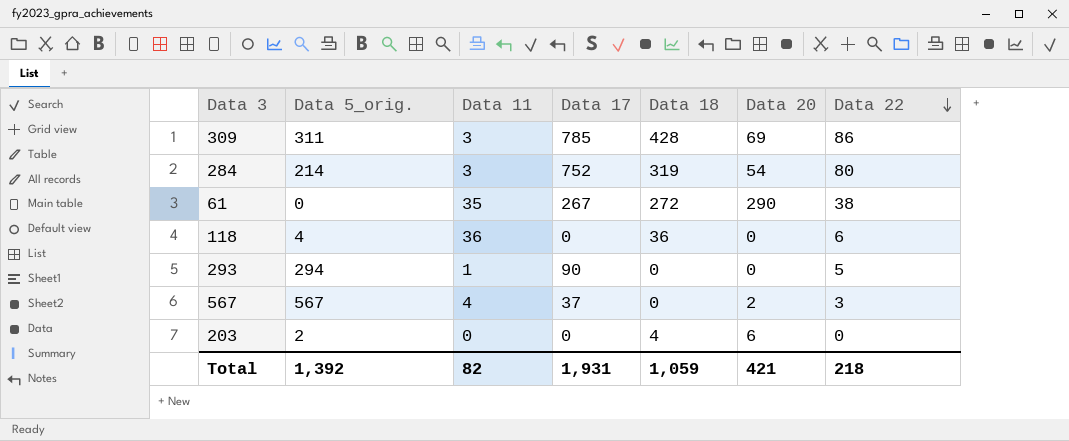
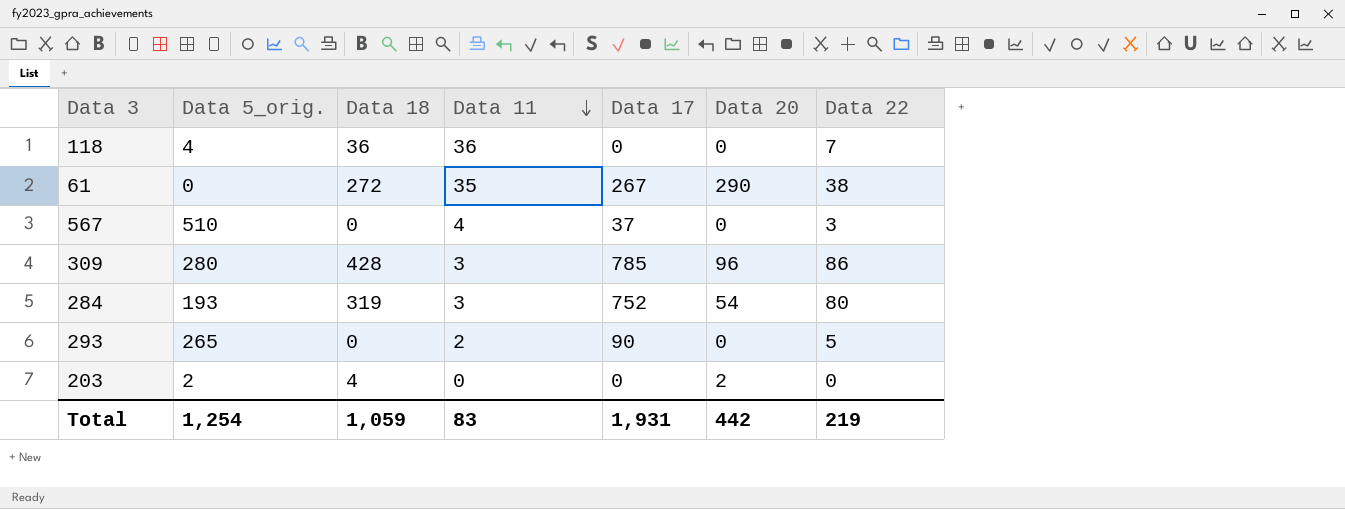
row order: Data 22 descending -> Data 11 descending
column Data 18 | position: 5 -> 3
118 | Data 22: 6 -> 7
567 | Data 5_orig.: 567 -> 510
567 | Data 20: 2 -> 0
309 | Data 5_orig.: 311 -> 280
309 | Data 20: 69 -> 96
284 | Data 5_orig.: 214 -> 193
293 | Data 5_orig.: 294 -> 265
293 | Data 11: 1 -> 2
203 | Data 20: 6 -> 2
Total | Data 5_orig.: 1,392 -> 1,254
Total | Data 11: 82 -> 83
Total | Data 20: 421 -> 442
Total | Data 22: 218 -> 219

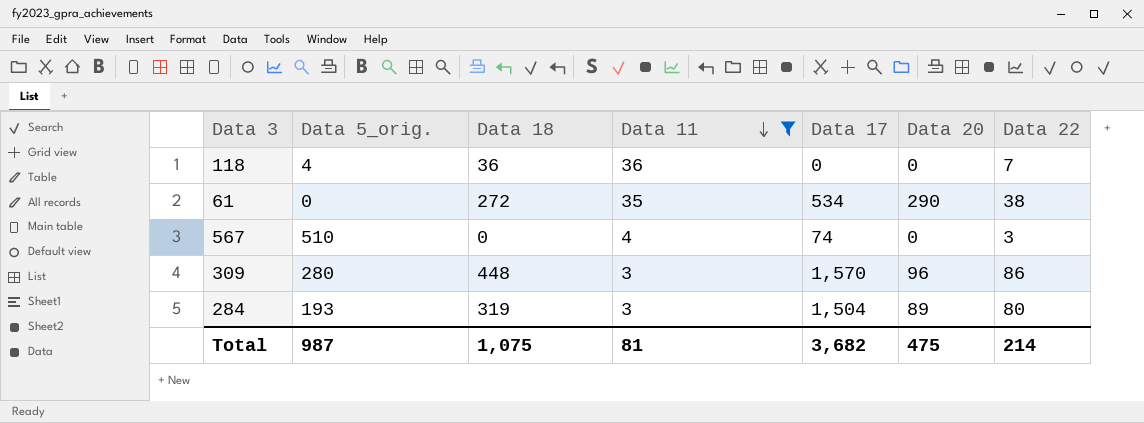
filter: none -> Data 11 >= 3
61 | Data 17: 267 -> 534
567 | Data 17: 37 -> 74
309 | Data 18: 428 -> 448
309 | Data 17: 785 -> 1,570
284 | Data 17: 752 -> 1,504
284 | Data 20: 54 -> 89
Total | Data 5_orig.: 1,254 -> 987
Total | Data 18: 1,059 -> 1,075
Total | Data 11: 83 -> 81
Total | Data 17: 1,931 -> 3,682
Total | Data 20: 442 -> 475
Total | Data 22: 219 -> 214

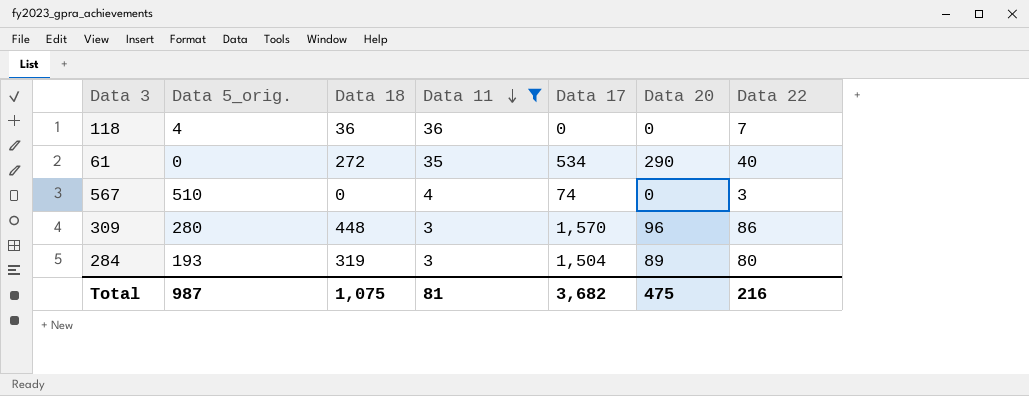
61 | Data 22: 38 -> 40
Total | Data 22: 214 -> 216

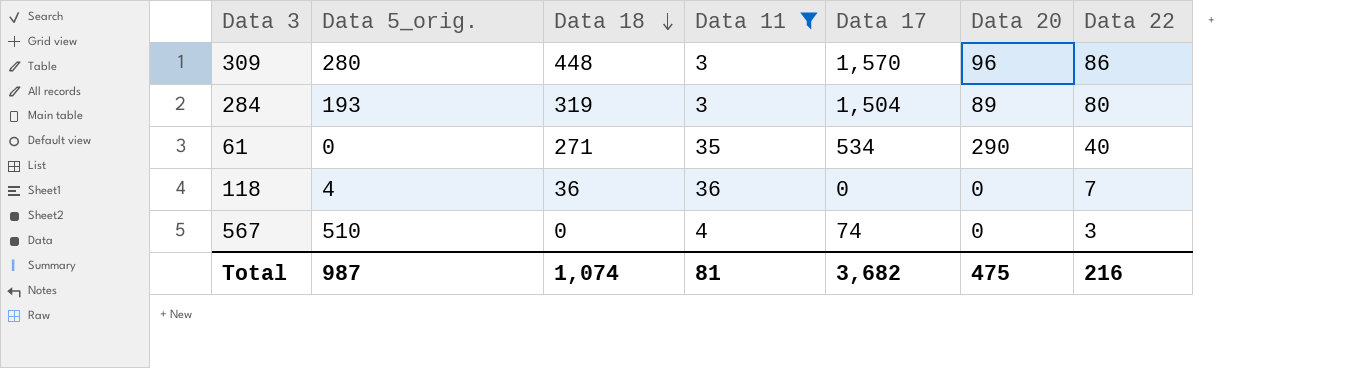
row order: Data 11 descending -> Data 18 descending
61 | Data 18: 272 -> 271
Total | Data 18: 1,075 -> 1,074

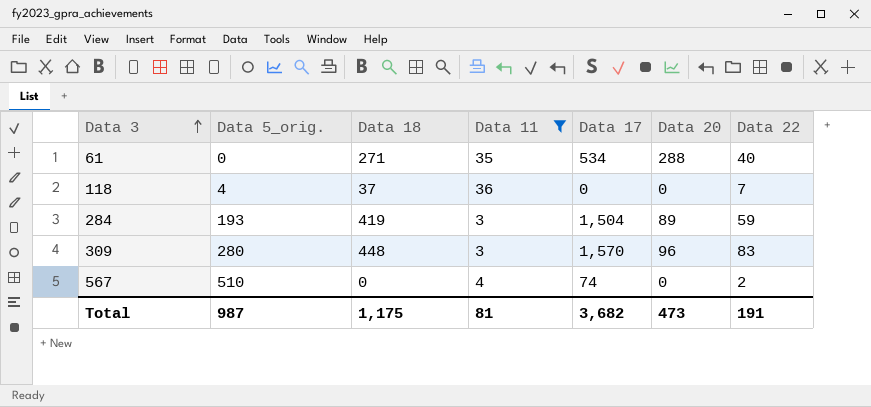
row order: Data 18 descending -> Data 3 ascending
61 | Data 20: 290 -> 288
118 | Data 18: 36 -> 37
284 | Data 18: 319 -> 419
284 | Data 22: 80 -> 59
309 | Data 22: 86 -> 83
567 | Data 22: 3 -> 2
Total | Data 18: 1,074 -> 1,175
Total | Data 20: 475 -> 473
Total | Data 22: 216 -> 191

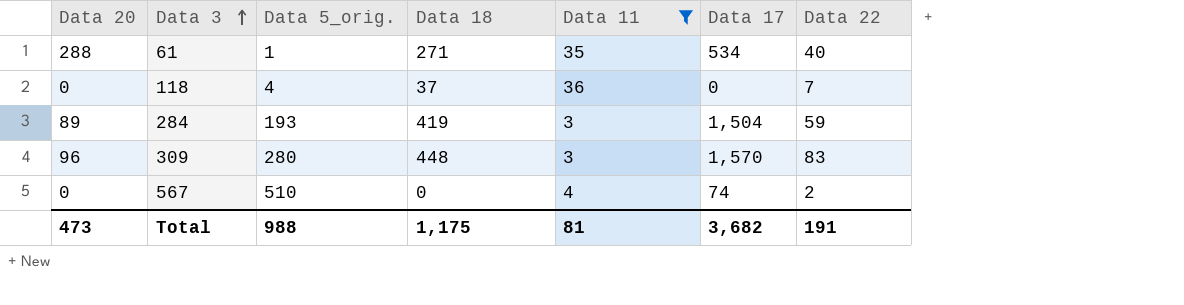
column Data 20 | position: 6 -> 1
61 | Data 5_orig.: 0 -> 1
Total | Data 5_orig.: 987 -> 988

